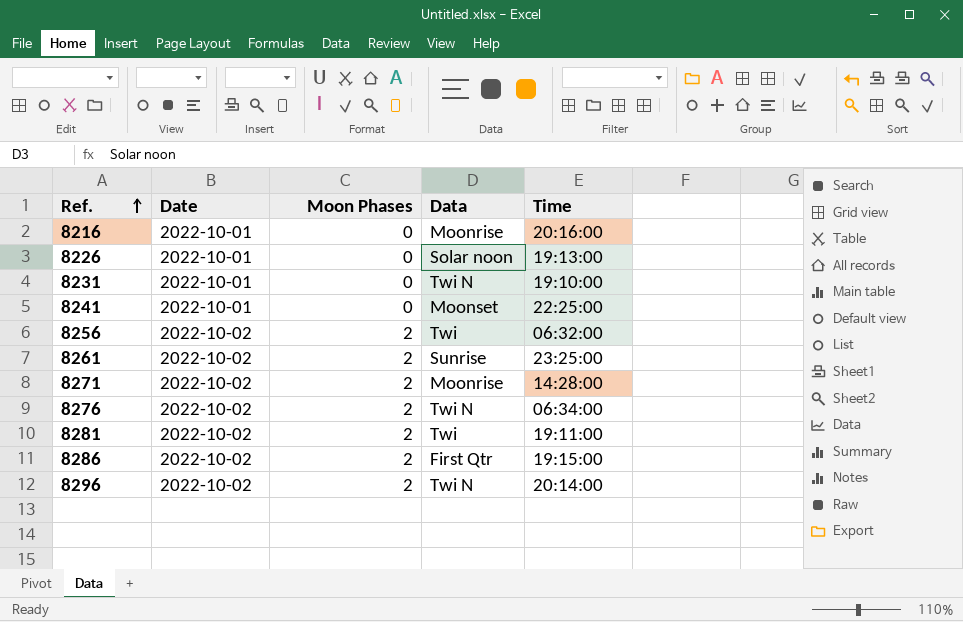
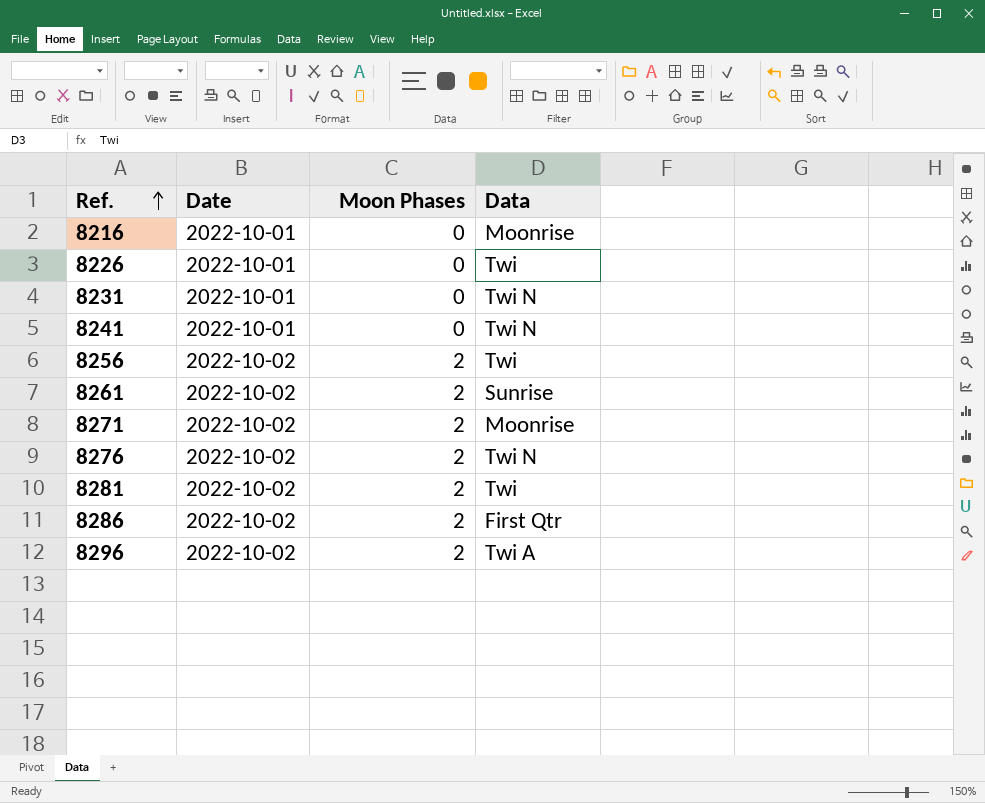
column Time | position: 5 -> none
8226 | Data: Solar noon -> Twi
8241 | Data: Moonset -> Twi N
8296 | Data: Twi N -> Twi A

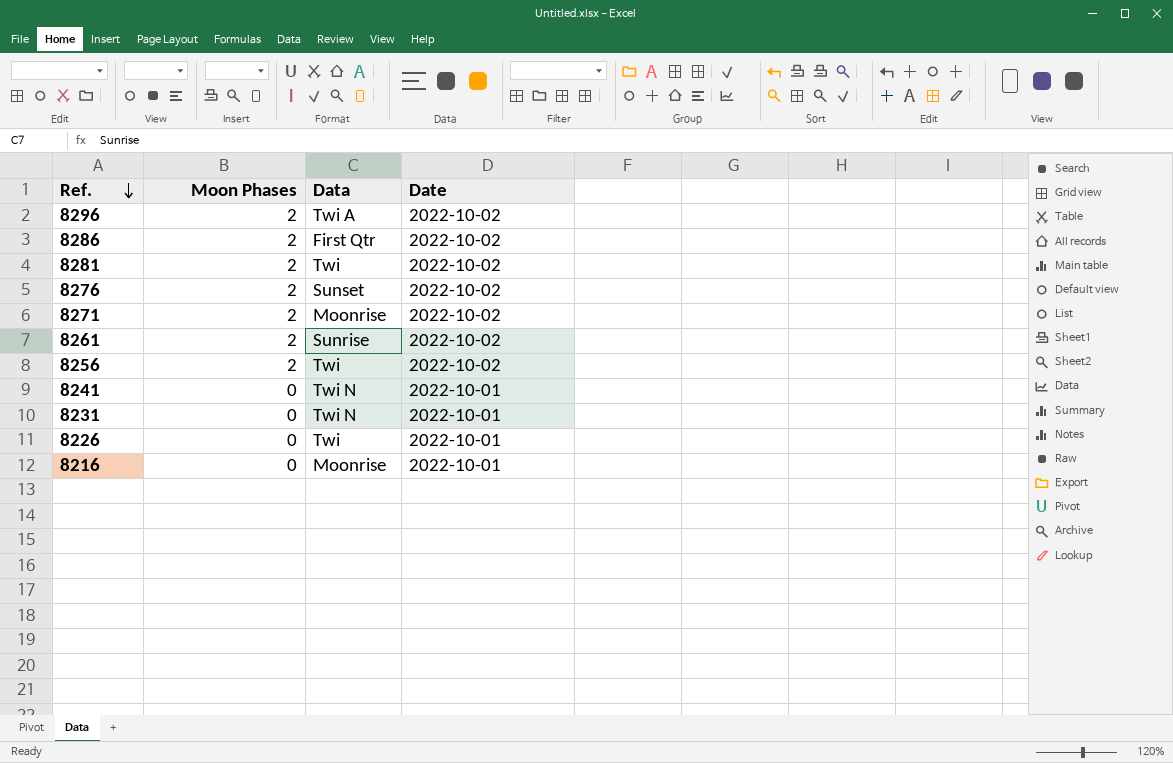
row order: Ref. ascending -> Ref. descending
column Date | position: 2 -> 4
8276 | Data: Twi N -> Sunset

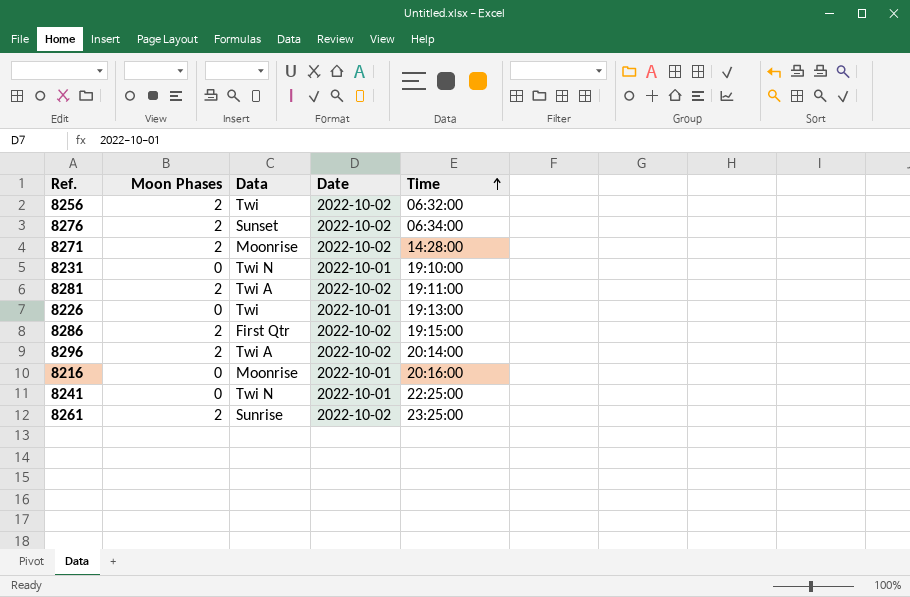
row order: Ref. descending -> Time ascending
column Time | position: none -> 5
8281 | Data: Twi -> Twi A

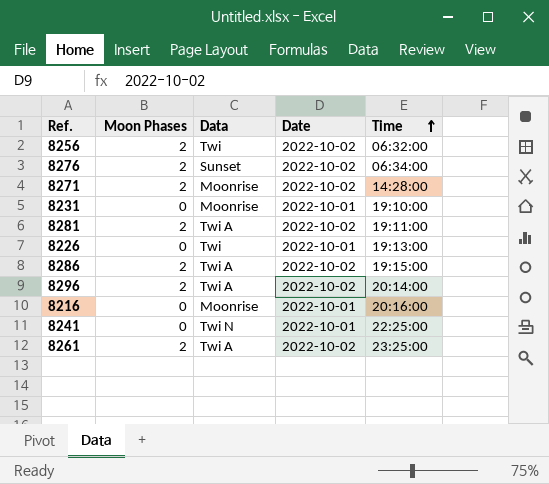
8231 | Data: Twi N -> Moonrise
8286 | Data: First Qtr -> Twi A
8261 | Data: Sunrise -> Twi A

